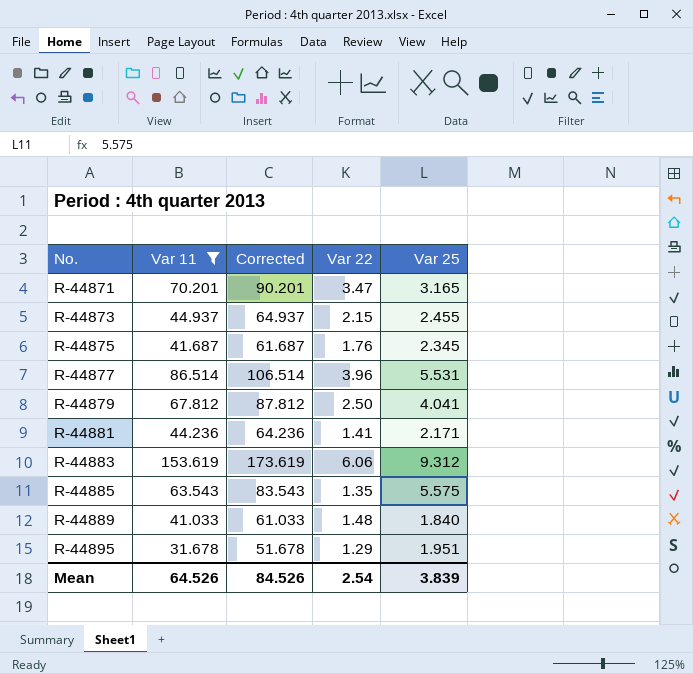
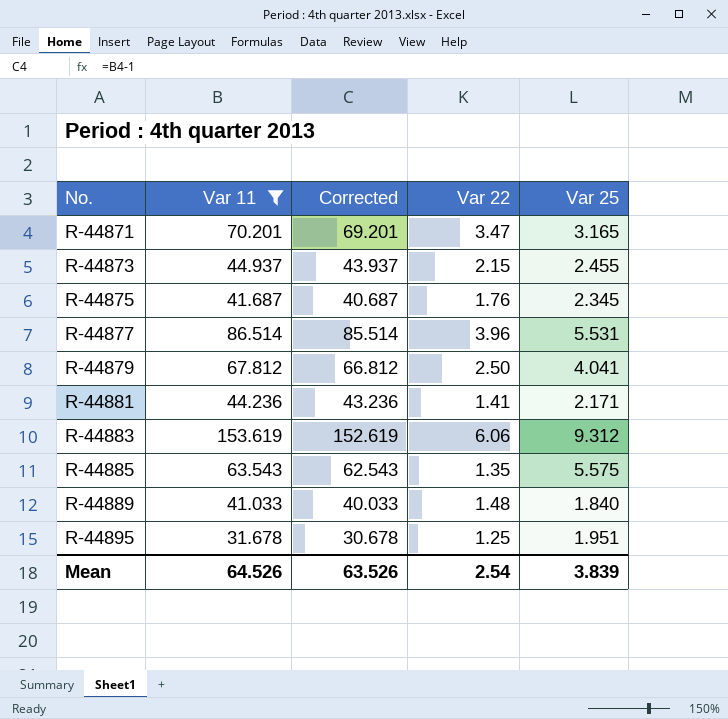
column Corrected | formula: [Var 11] + 20 -> [Var 11] - 1
R-44895 | Var 22: 1.29 -> 1.25
Mean | Corrected: 84.526 -> 63.526

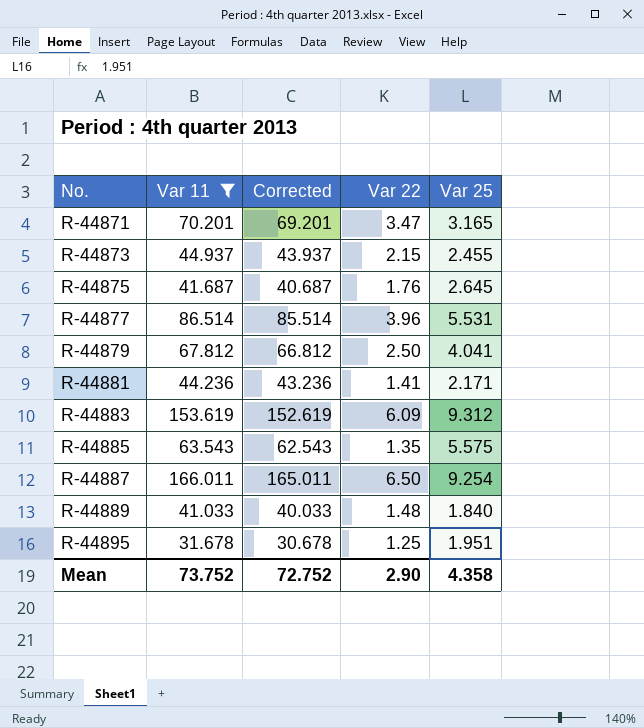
R-44875 | Var 25: 2.345 -> 2.645
R-44883 | Var 22: 6.06 -> 6.09
row R-44887: none -> 166.011 | 165.011 | 6.50 | 9.254
Mean | Var 11: 64.526 -> 73.752
Mean | Corrected: 63.526 -> 72.752
Mean | Var 22: 2.54 -> 2.90
Mean | Var 25: 3.839 -> 4.358

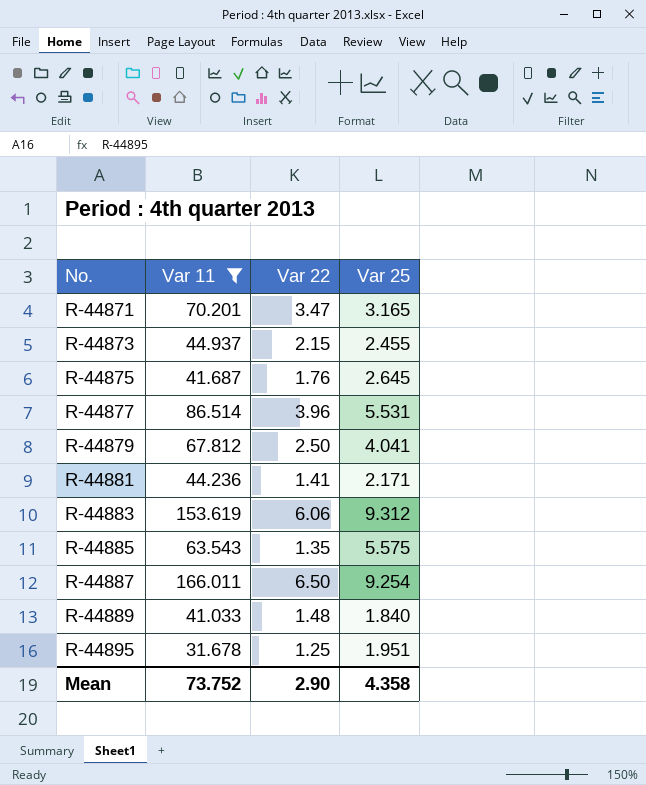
column Corrected | formula: [Var 11] - 1 -> none
R-44883 | Var 22: 6.09 -> 6.06

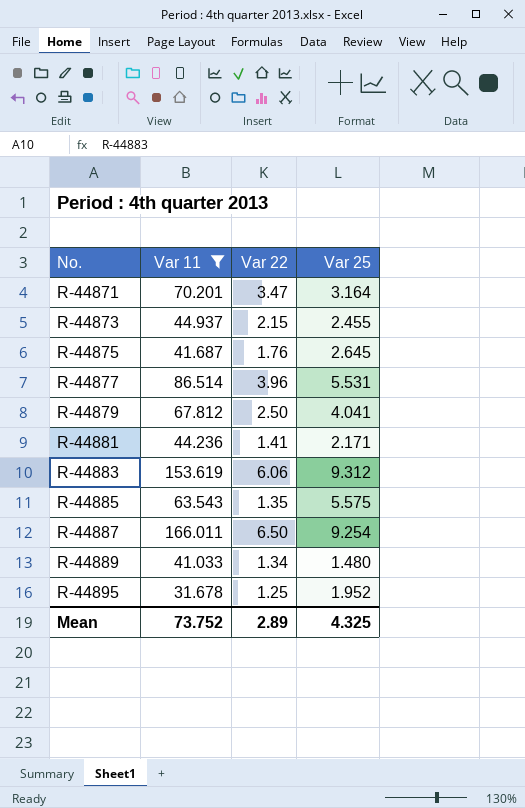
R-44871 | Var 25: 3.165 -> 3.164
R-44889 | Var 22: 1.48 -> 1.34
R-44889 | Var 25: 1.840 -> 1.480
R-44895 | Var 25: 1.951 -> 1.952
Mean | Var 22: 2.90 -> 2.89
Mean | Var 25: 4.358 -> 4.325

